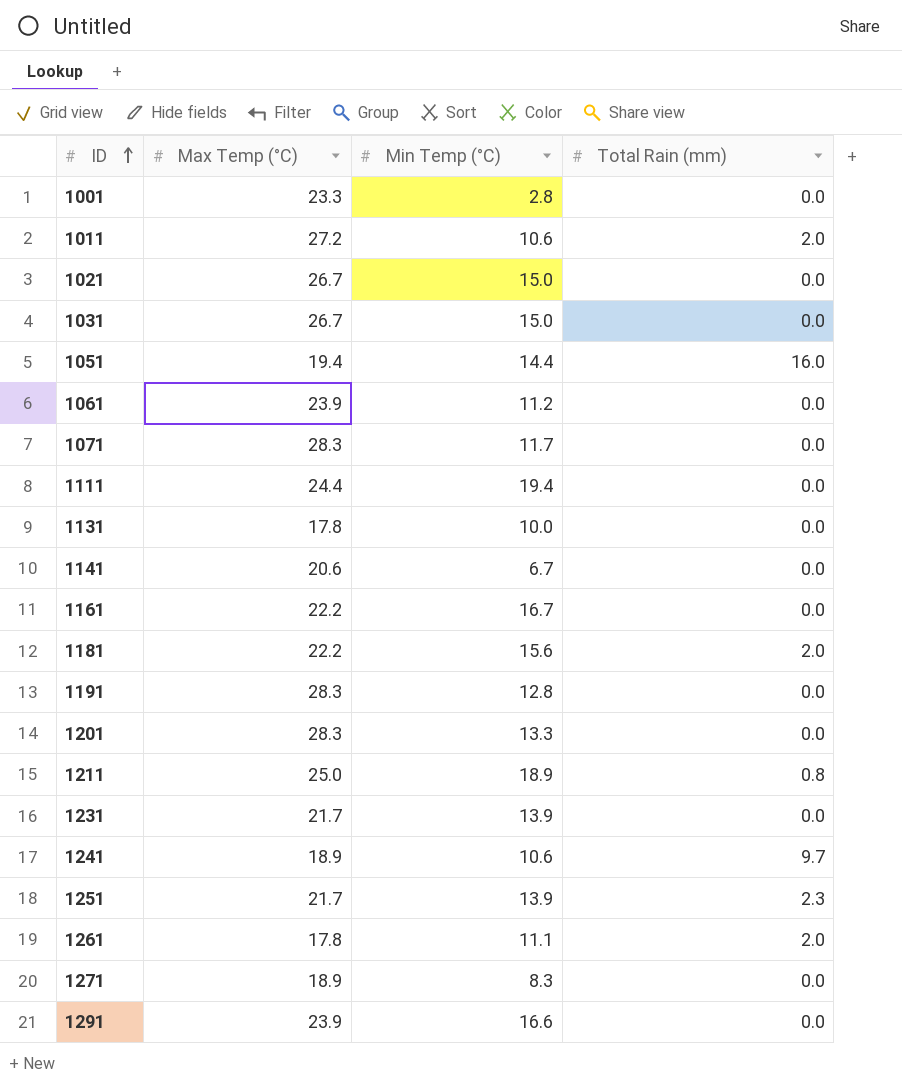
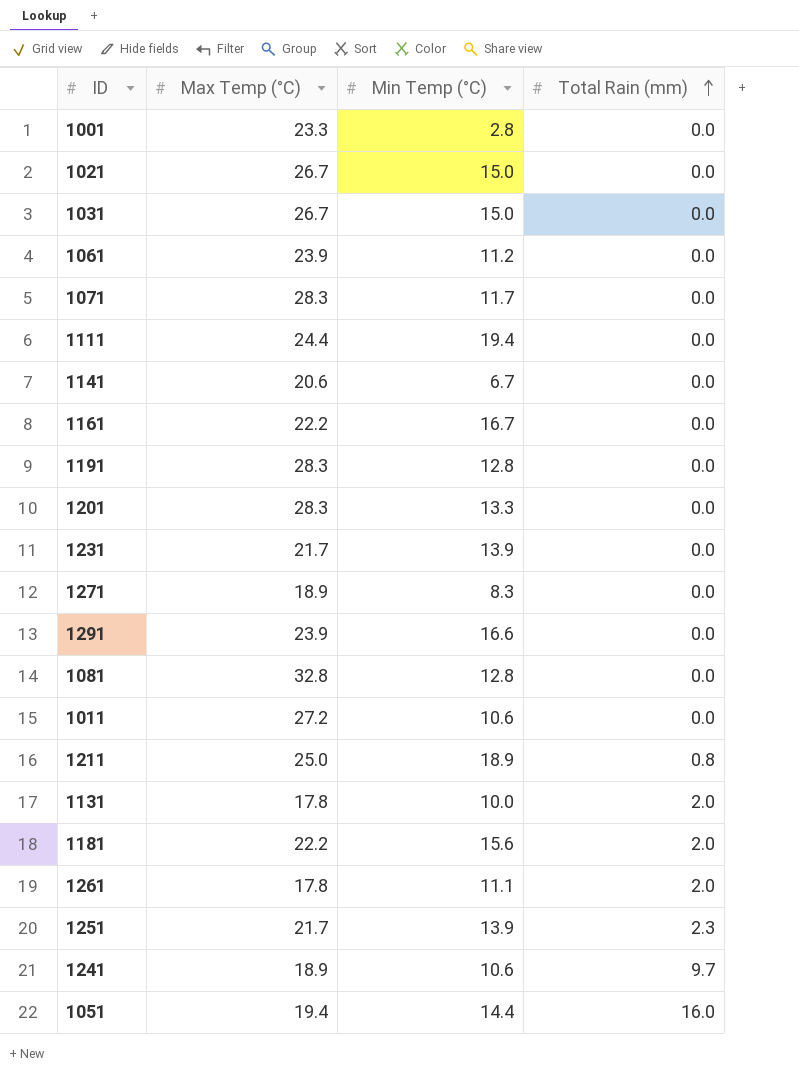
row order: ID ascending -> Total Rain (mm) ascending
row 1081: none -> 32.8 | 12.8 | 0.0
1011 | Total Rain (mm): 2.0 -> 0.0
1131 | Total Rain (mm): 0.0 -> 2.0

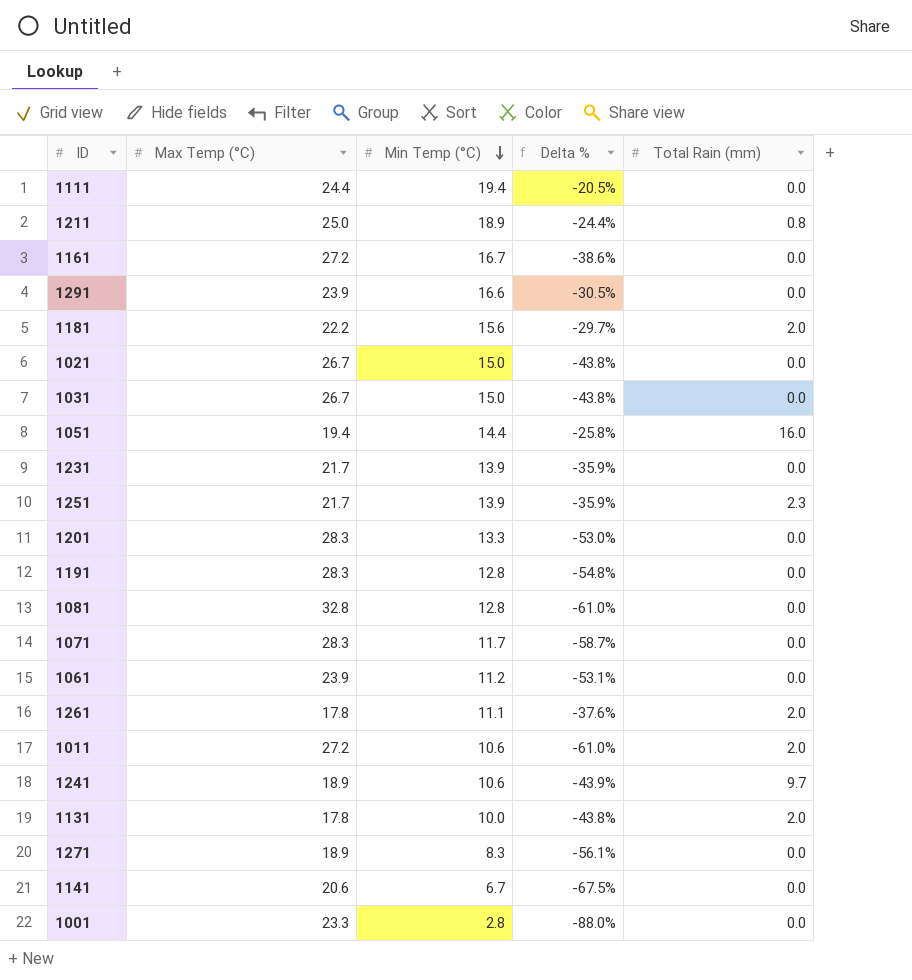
row order: Total Rain (mm) ascending -> Min Temp (°C) descending
column Delta % | formula: none -> ([Min Temp (°C)] - [Max Temp (°C)]) / [Max Temp (°C)]
1161 | Max Temp (°C): 22.2 -> 27.2
1011 | Total Rain (mm): 0.0 -> 2.0

